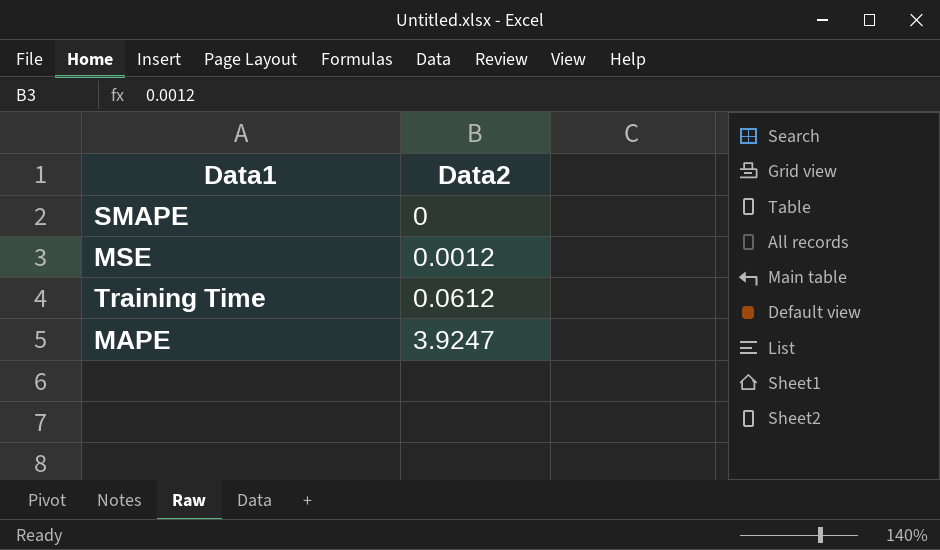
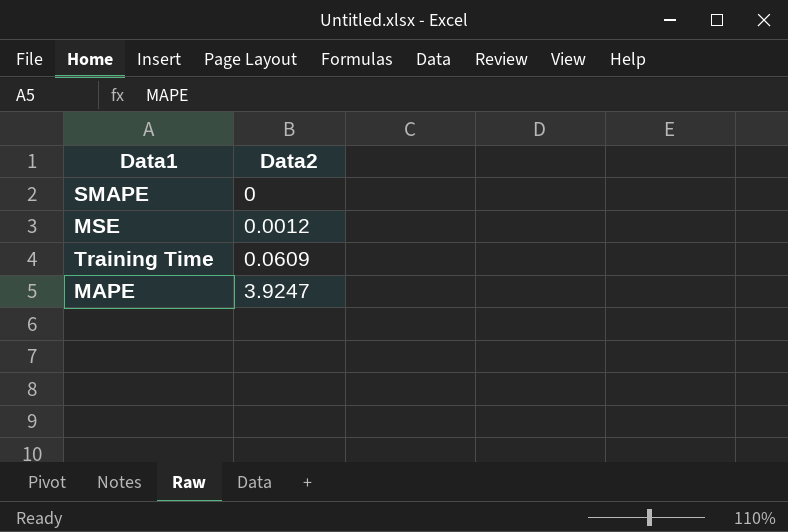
Training Time | Data2: 0.0612 -> 0.0609

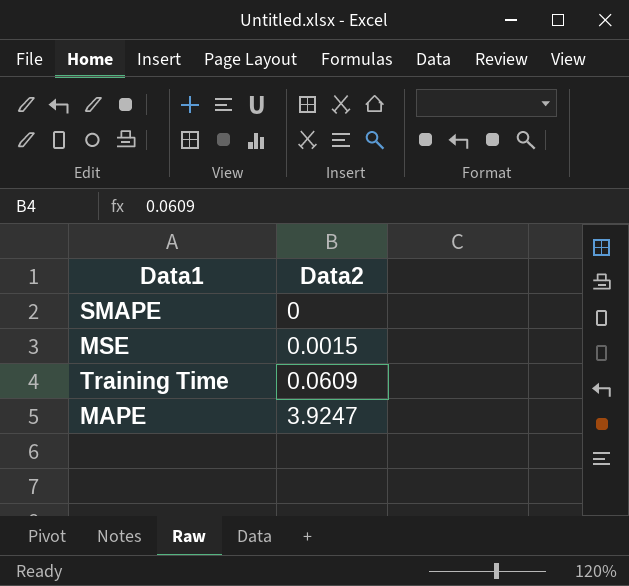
MSE | Data2: 0.0012 -> 0.0015

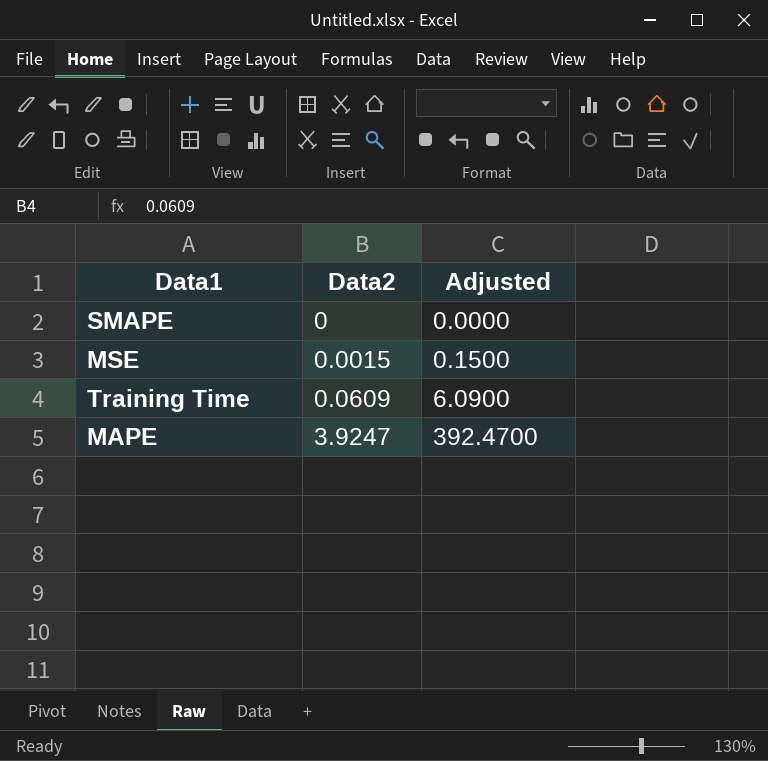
column Adjusted | formula: none -> [Data2] * 100

